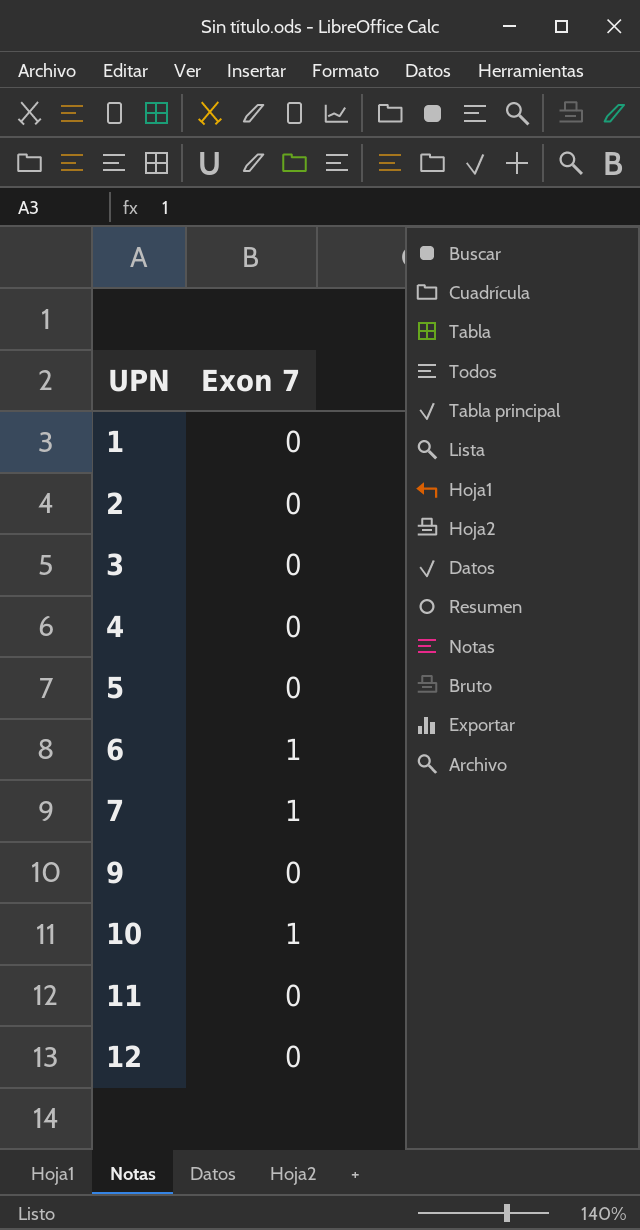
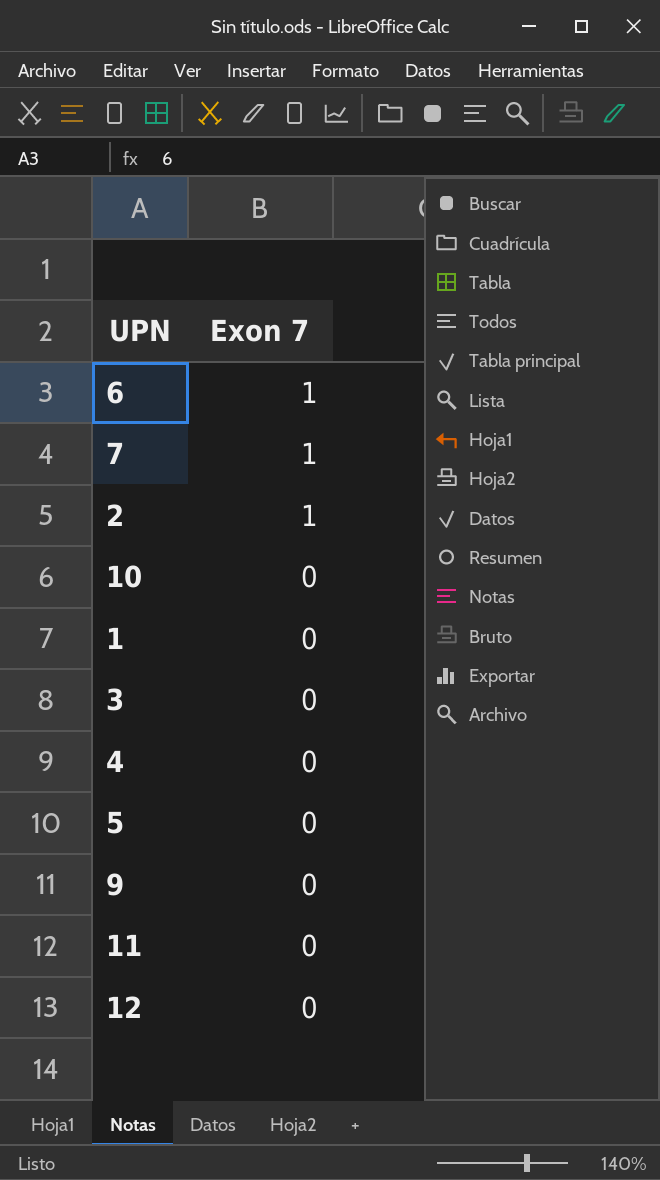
row order: UPN ascending -> Exon 7 descending
2 | Exon 7: 0 -> 1
10 | Exon 7: 1 -> 0

